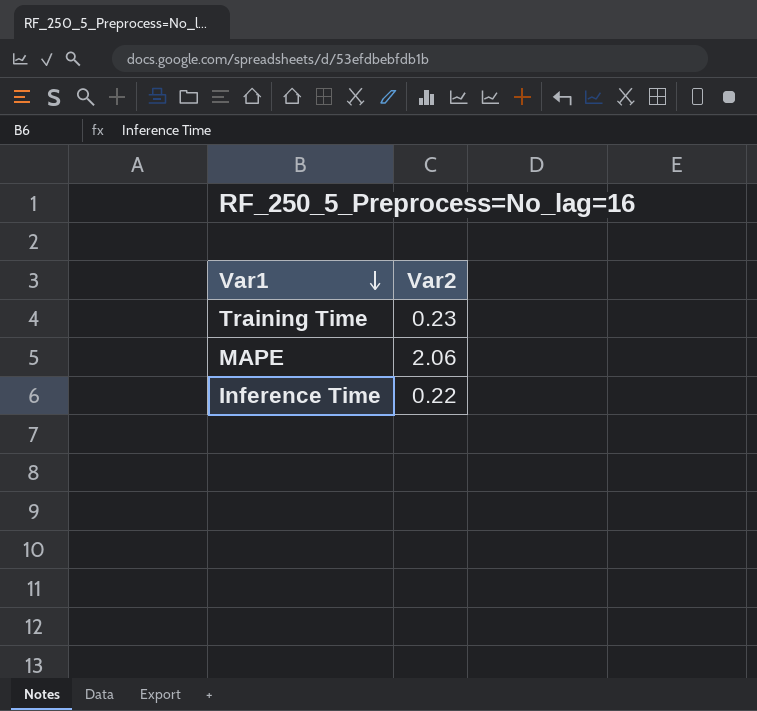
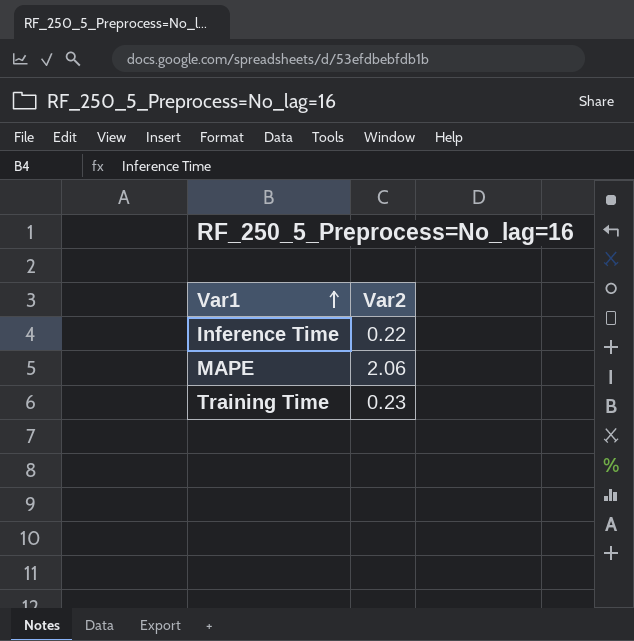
row order: Var1 descending -> Var1 ascending

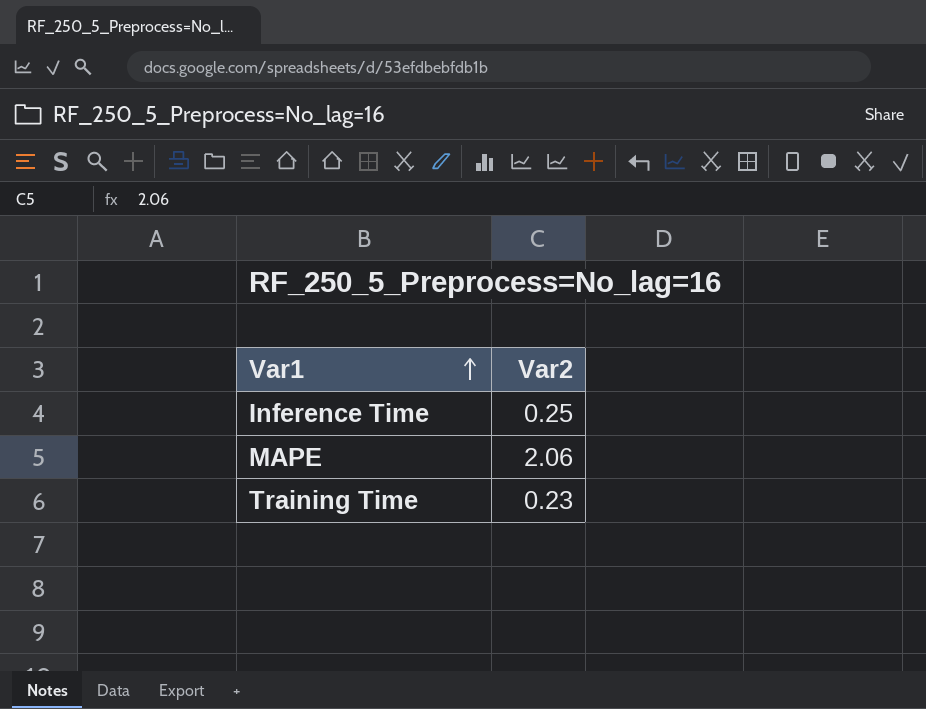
Inference Time | Var2: 0.22 -> 0.25

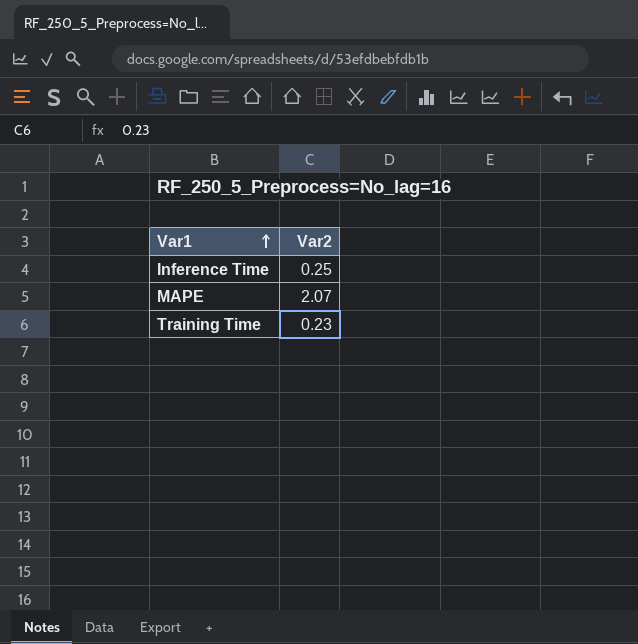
MAPE | Var2: 2.06 -> 2.07

